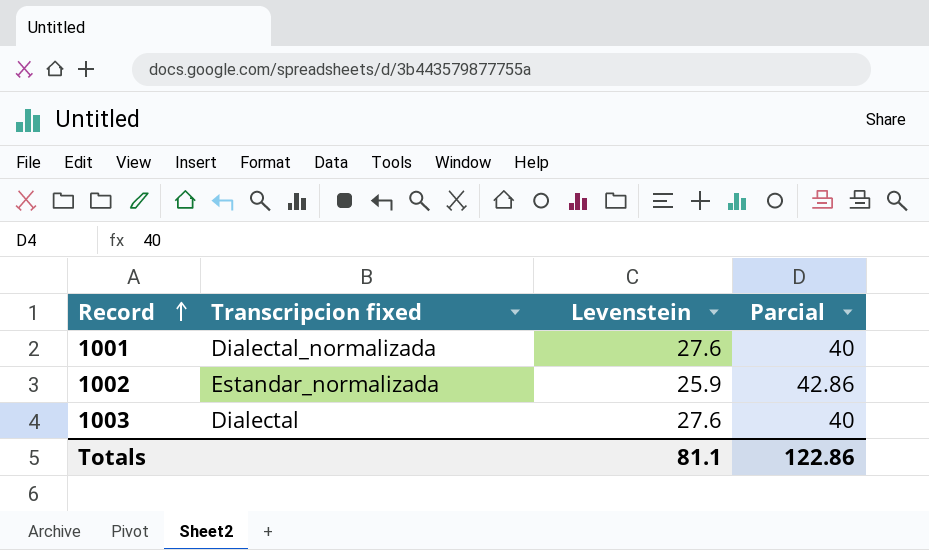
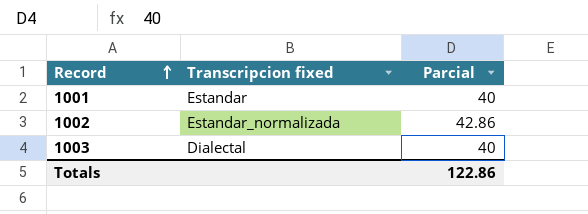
column Levenstein | position: 3 -> none
1001 | Transcripcion fixed: Dialectal_normalizada -> Estandar

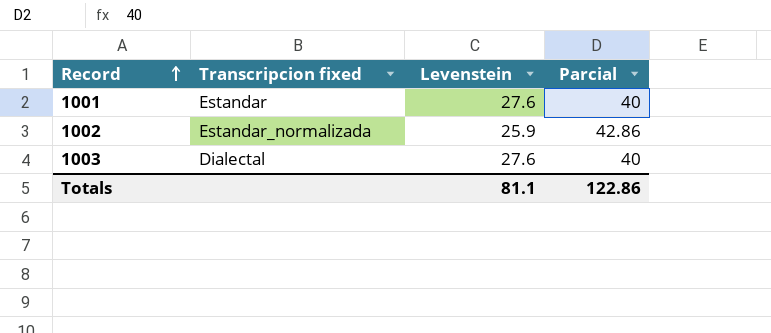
column Levenstein | position: none -> 3

